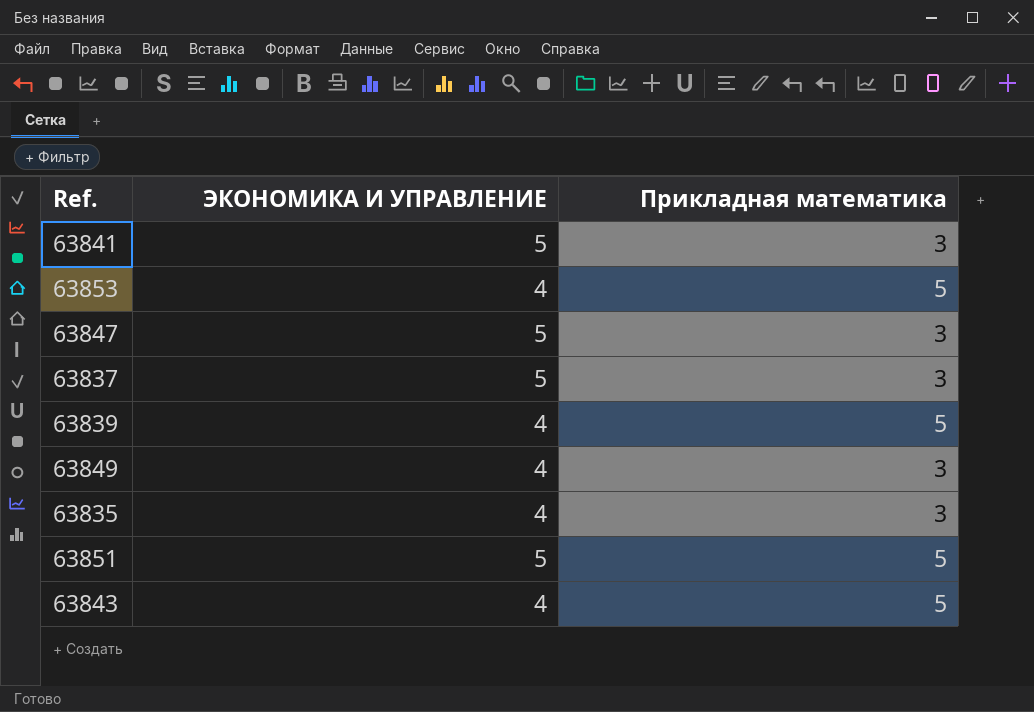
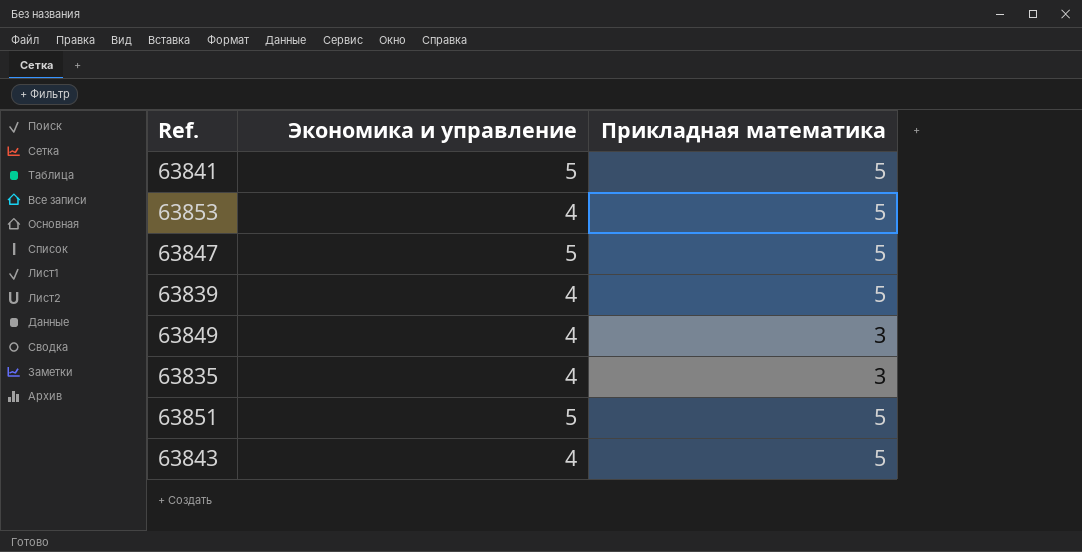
column name: ЭКОНОМИКА И УПРАВЛЕНИЕ -> Экономика и управление
row 63837: 5 | 3 -> none
63841 | Прикладная математика: 3 -> 5
63847 | Прикладная математика: 3 -> 5

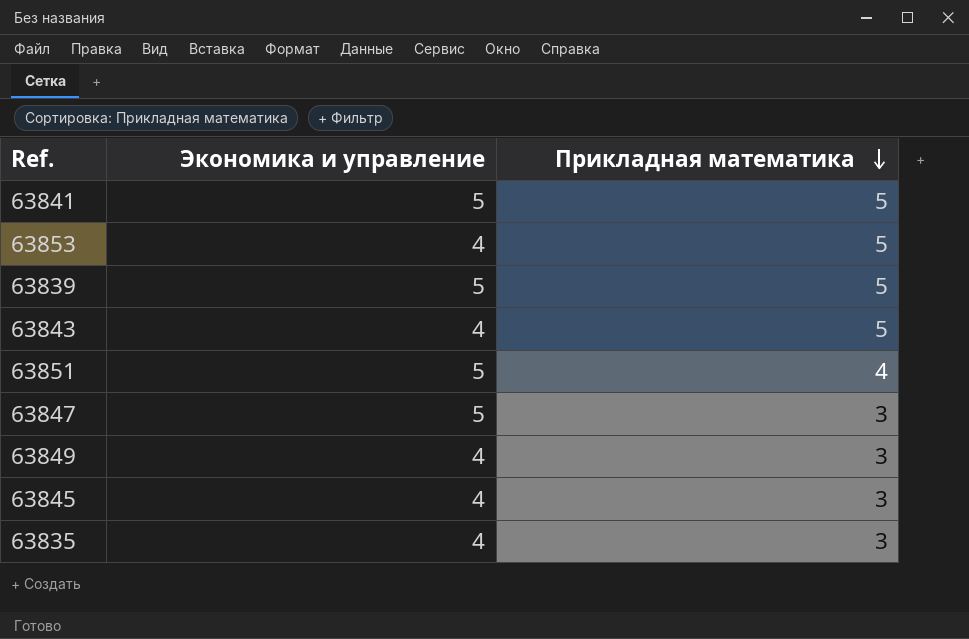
row order: none -> Прикладная математика descending
63839 | Экономика и управление: 4 -> 5
63851 | Прикладная математика: 5 -> 4
63847 | Прикладная математика: 5 -> 3
row 63845: none -> 4 | 3

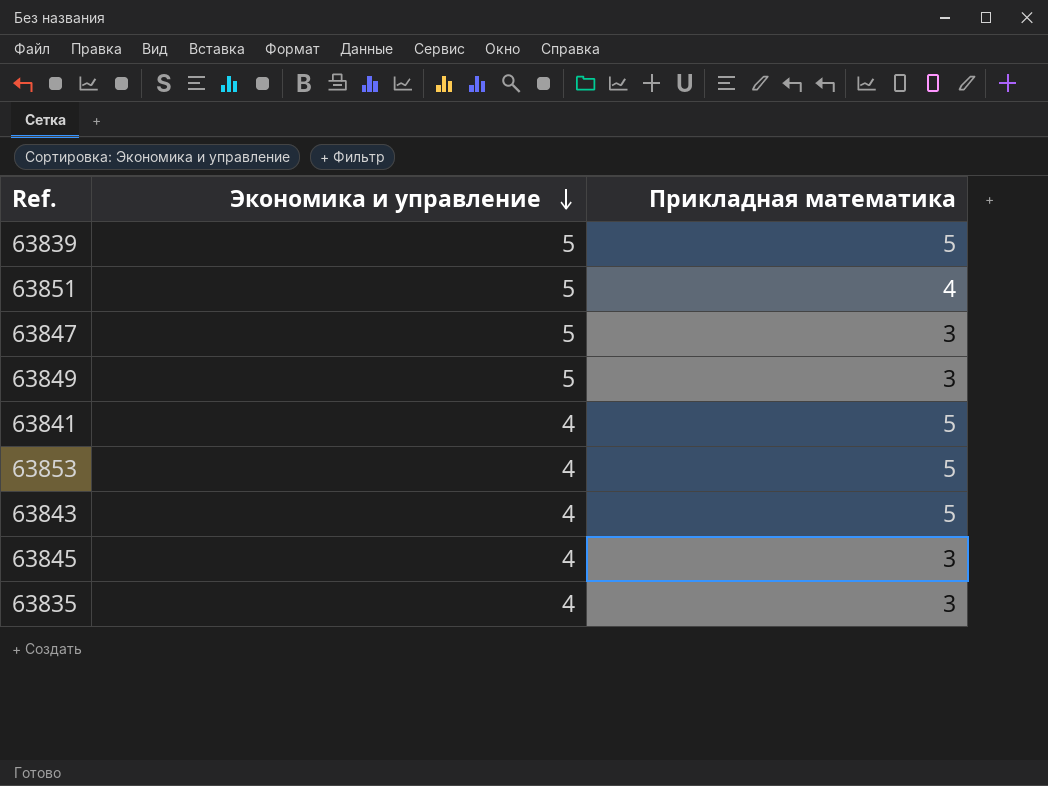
row order: Прикладная математика descending -> Экономика и управление descending
63849 | Экономика и управление: 4 -> 5
63841 | Экономика и управление: 5 -> 4

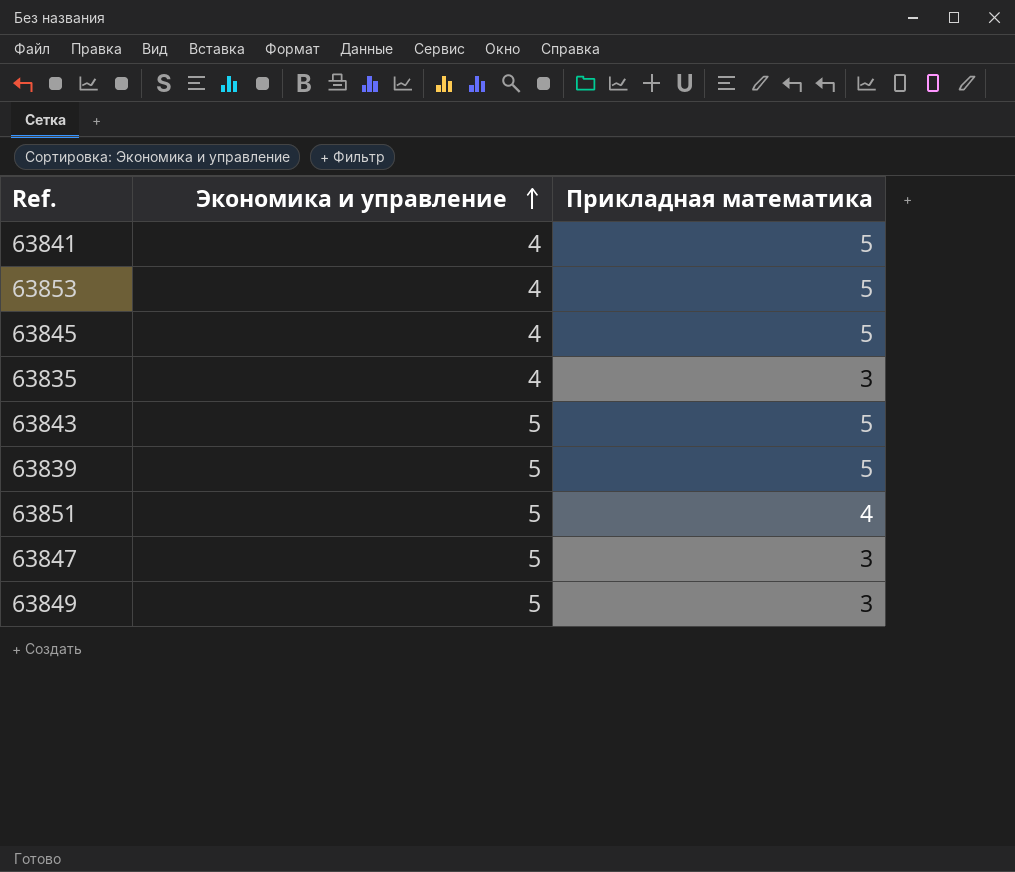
row order: Экономика и управление descending -> Экономика и управление ascending
63845 | Прикладная математика: 3 -> 5
63843 | Экономика и управление: 4 -> 5

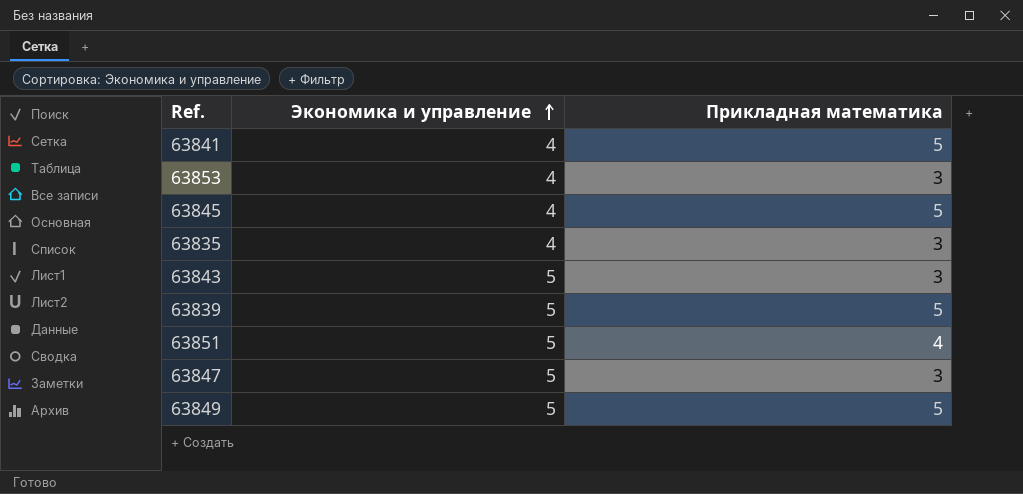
63853 | Прикладная математика: 5 -> 3
63843 | Прикладная математика: 5 -> 3
63849 | Прикладная математика: 3 -> 5

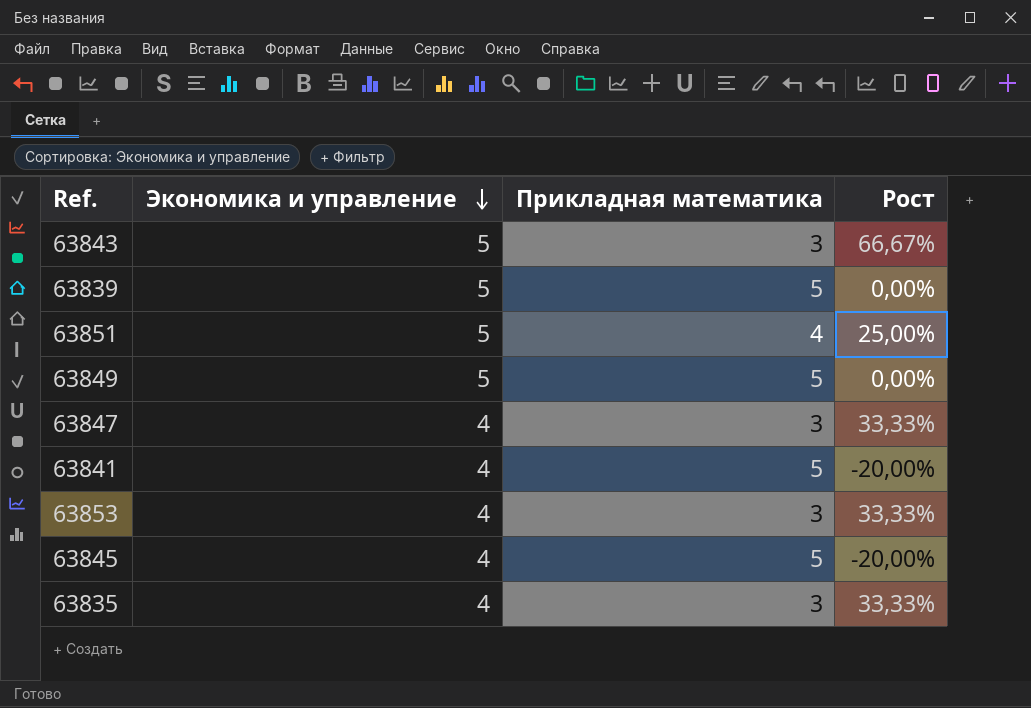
row order: Экономика и управление ascending -> Экономика и управление descending
column Рост | formula: none -> ([Экономика и управление] - [Прикладная математика]) / [Прикладная математика]
63847 | Экономика и управление: 5 -> 4

